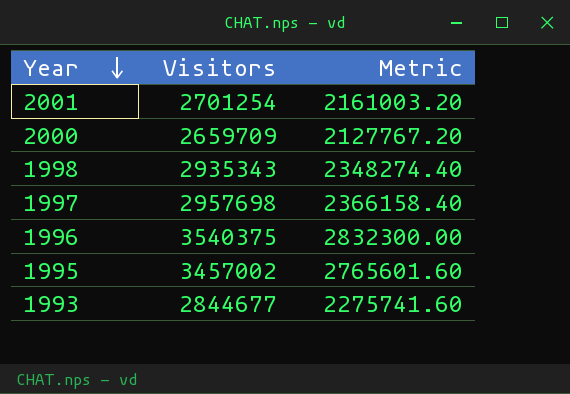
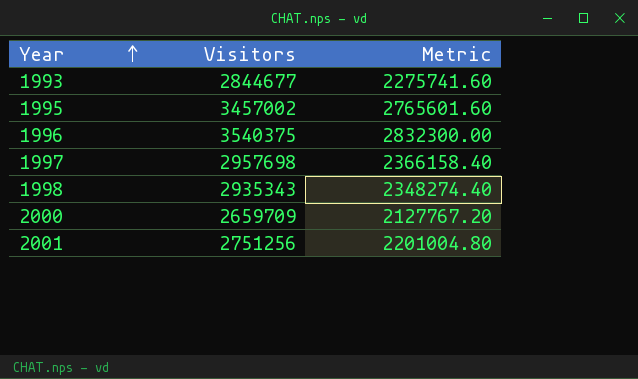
row order: Year descending -> Year ascending
2001 | Visitors: 2701254 -> 2751256
2001 | Metric: 2161003.20 -> 2201004.80

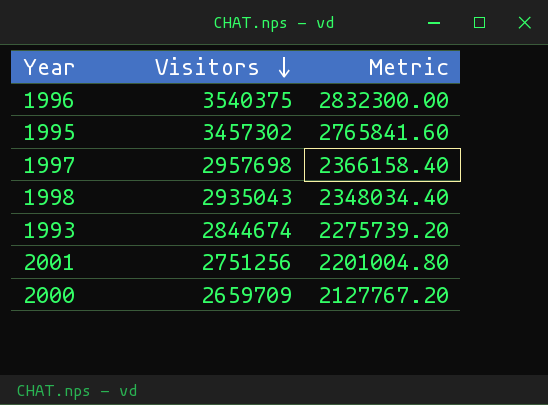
row order: Year ascending -> Visitors descending
1995 | Visitors: 3457002 -> 3457302
1995 | Metric: 2765601.60 -> 2765841.60
1998 | Visitors: 2935343 -> 2935043
1998 | Metric: 2348274.40 -> 2348034.40
1993 | Visitors: 2844677 -> 2844674
1993 | Metric: 2275741.60 -> 2275739.20

